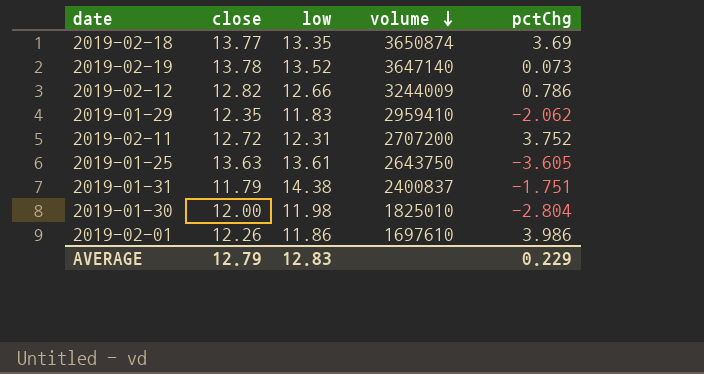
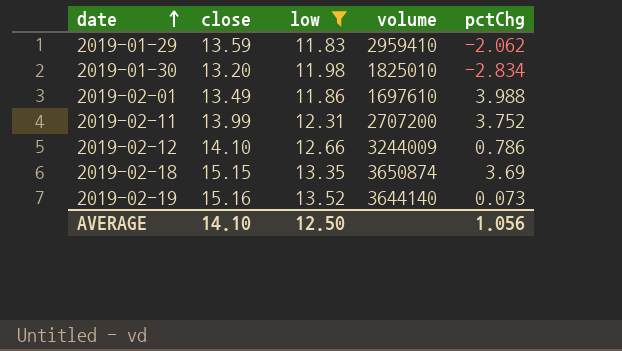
filter: none -> low <= 13.52
row order: volume descending -> date ascending
2019-01-29 | close: 12.35 -> 13.59
2019-01-30 | close: 12.00 -> 13.20
2019-01-30 | pctChg: -2.804 -> -2.834
2019-02-01 | close: 12.26 -> 13.49
2019-02-01 | pctChg: 3.986 -> 3.988
2019-02-11 | close: 12.72 -> 13.99
2019-02-12 | close: 12.82 -> 14.10
2019-02-18 | close: 13.77 -> 15.15
2019-02-19 | close: 13.78 -> 15.16
2019-02-19 | volume: 3647140 -> 3644140
AVERAGE | close: 12.79 -> 14.10
AVERAGE | low: 12.83 -> 12.50
AVERAGE | pctChg: 0.229 -> 1.056

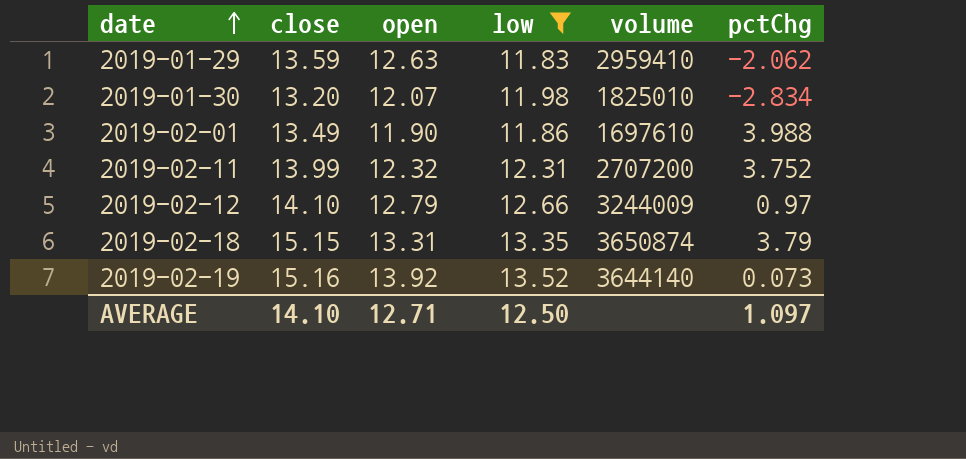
column open | position: none -> 3
2019-02-12 | pctChg: 0.786 -> 0.97
2019-02-18 | pctChg: 3.69 -> 3.79
AVERAGE | pctChg: 1.056 -> 1.097

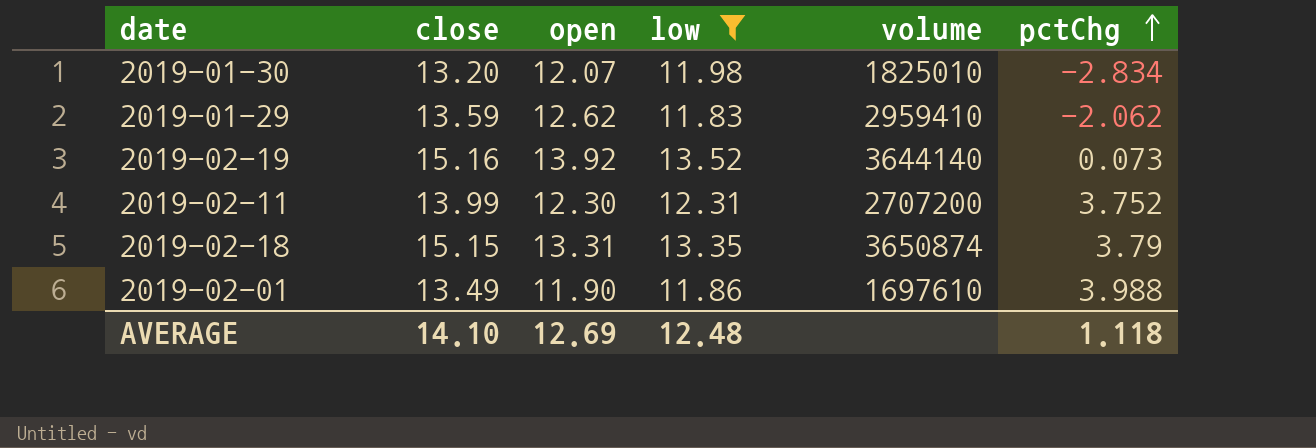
row order: date ascending -> pctChg ascending
row 2019-02-12: 14.10 | 12.79 | 12.66 | 3244009 | 0.97 -> none
2019-01-29 | open: 12.63 -> 12.62
2019-02-11 | open: 12.32 -> 12.30
AVERAGE | open: 12.71 -> 12.69
AVERAGE | low: 12.50 -> 12.48
AVERAGE | pctChg: 1.097 -> 1.118

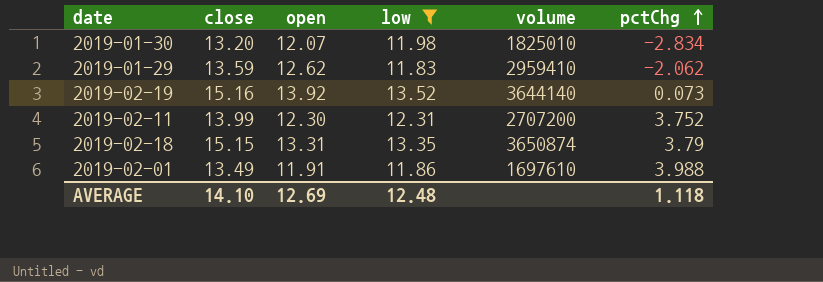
2019-02-01 | open: 11.90 -> 11.91

